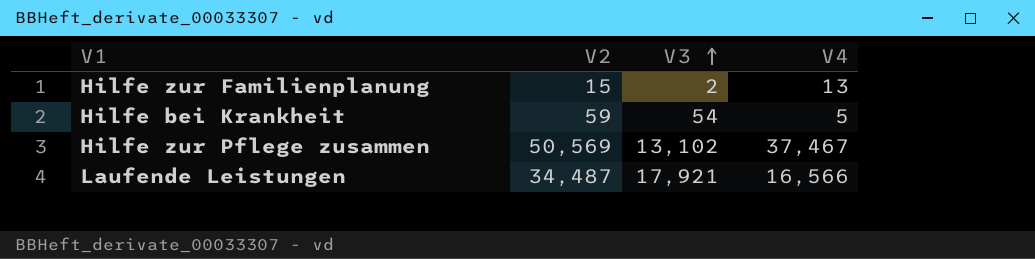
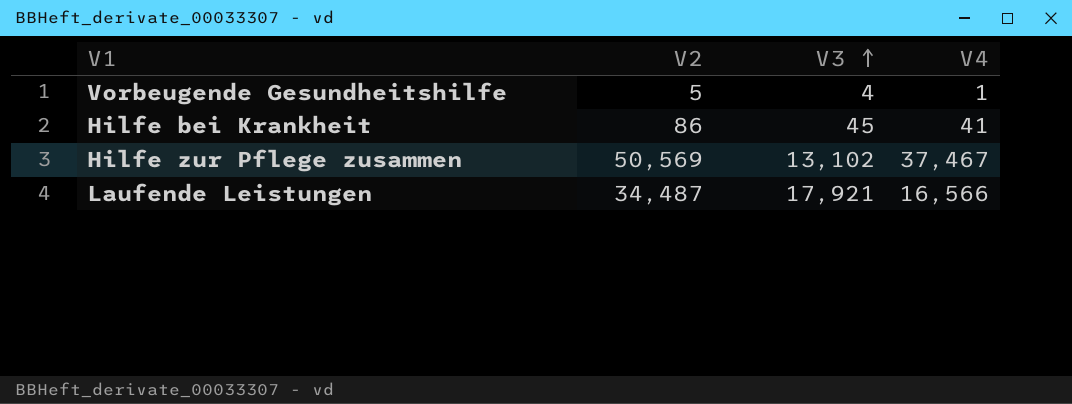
row Hilfe zur Familienplanung: 15 | 2 | 13 -> none
row Vorbeugende Gesundheitshilfe: none -> 5 | 4 | 1
Hilfe bei Krankheit | V2: 59 -> 86
Hilfe bei Krankheit | V3: 54 -> 45
Hilfe bei Krankheit | V4: 5 -> 41

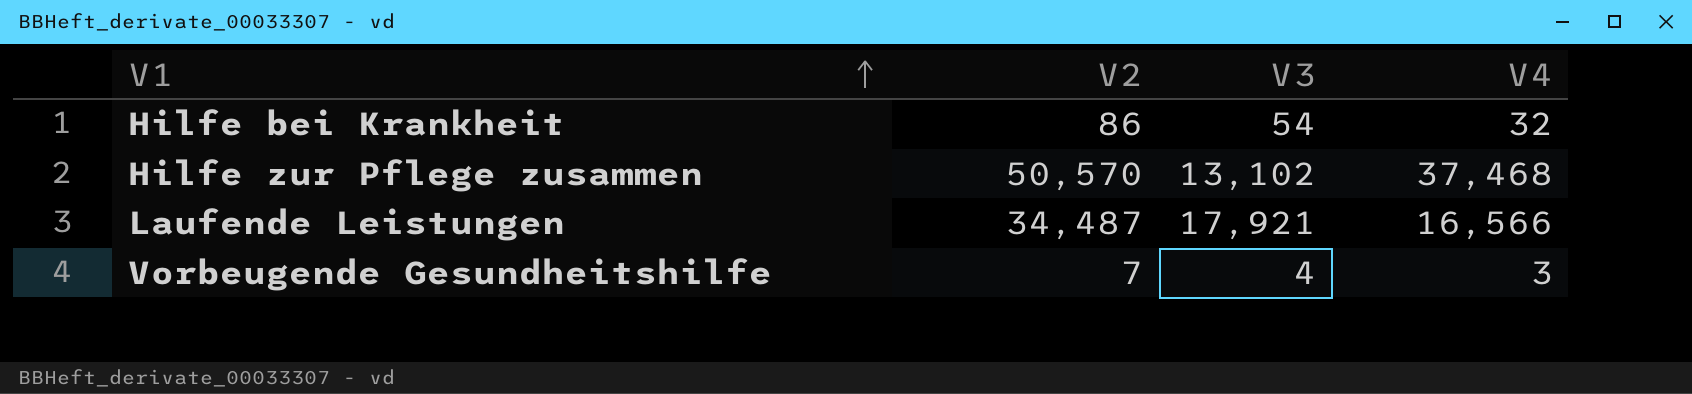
row order: V3 ascending -> V1 ascending
Hilfe bei Krankheit | V3: 45 -> 54
Hilfe bei Krankheit | V4: 41 -> 32
Hilfe zur Pflege zusammen | V2: 50,569 -> 50,570
Hilfe zur Pflege zusammen | V4: 37,467 -> 37,468
Vorbeugende Gesundheitshilfe | V2: 5 -> 7
Vorbeugende Gesundheitshilfe | V4: 1 -> 3

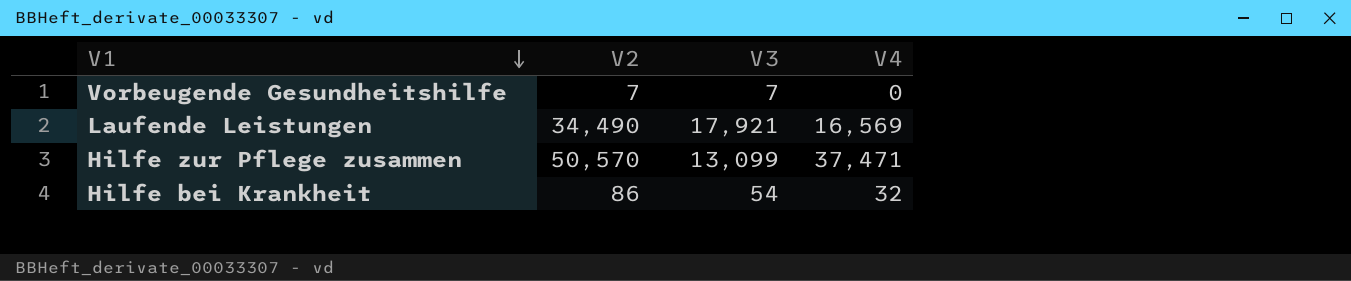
row order: V1 ascending -> V1 descending
Vorbeugende Gesundheitshilfe | V3: 4 -> 7
Vorbeugende Gesundheitshilfe | V4: 3 -> 0
Laufende Leistungen | V2: 34,487 -> 34,490
Laufende Leistungen | V4: 16,566 -> 16,569
Hilfe zur Pflege zusammen | V3: 13,102 -> 13,099
Hilfe zur Pflege zusammen | V4: 37,468 -> 37,471

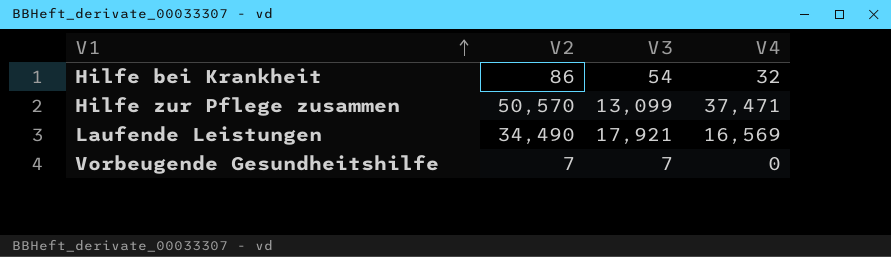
row order: V1 descending -> V1 ascending

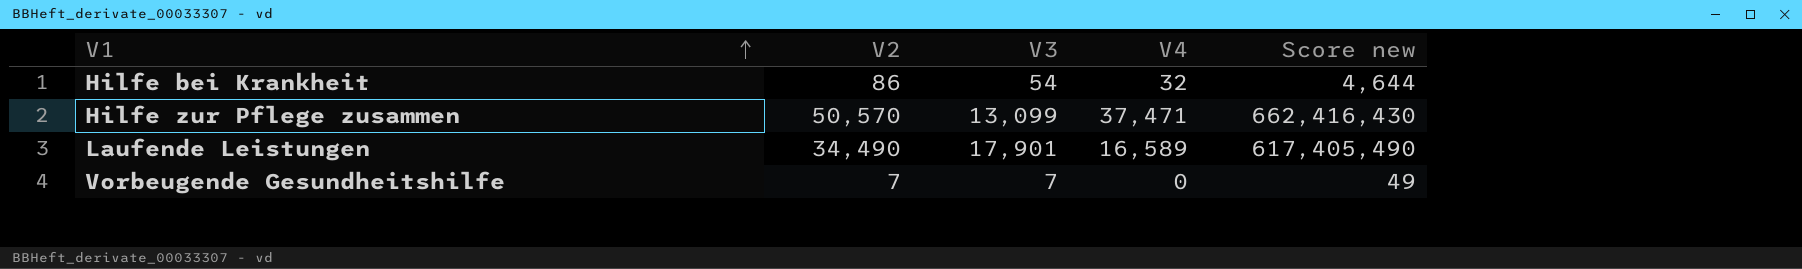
column Score new | formula: none -> [V2] * [V3]
Laufende Leistungen | V3: 17,921 -> 17,901
Laufende Leistungen | V4: 16,569 -> 16,589

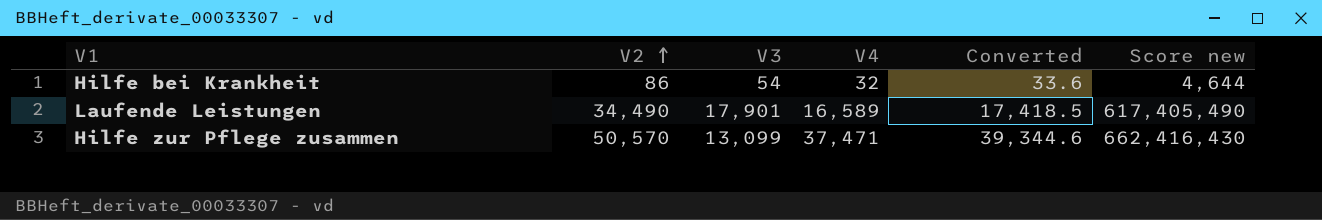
row order: V1 ascending -> V2 ascending
column Converted | formula: none -> [V4] * 1.05
row Vorbeugende Gesundheitshilfe: 7 | 7 | 0 | 49 -> none

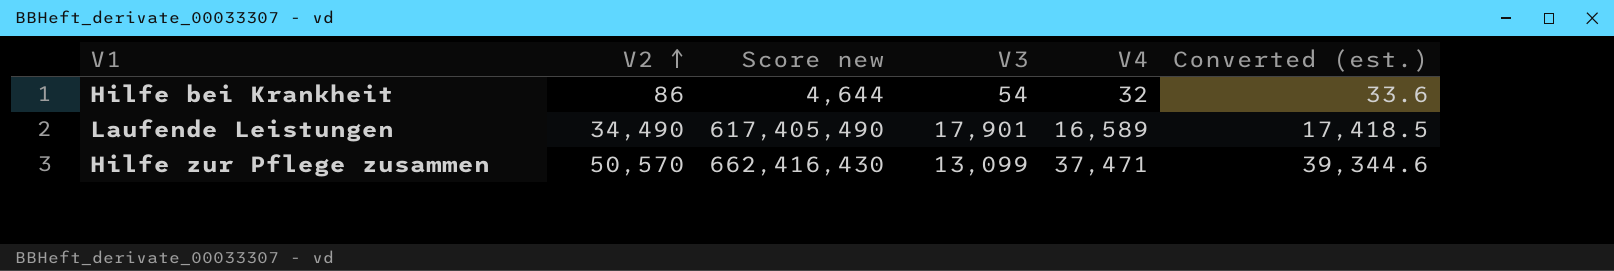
column Score new | position: 6 -> 3
column name: Converted -> Converted (est.)

